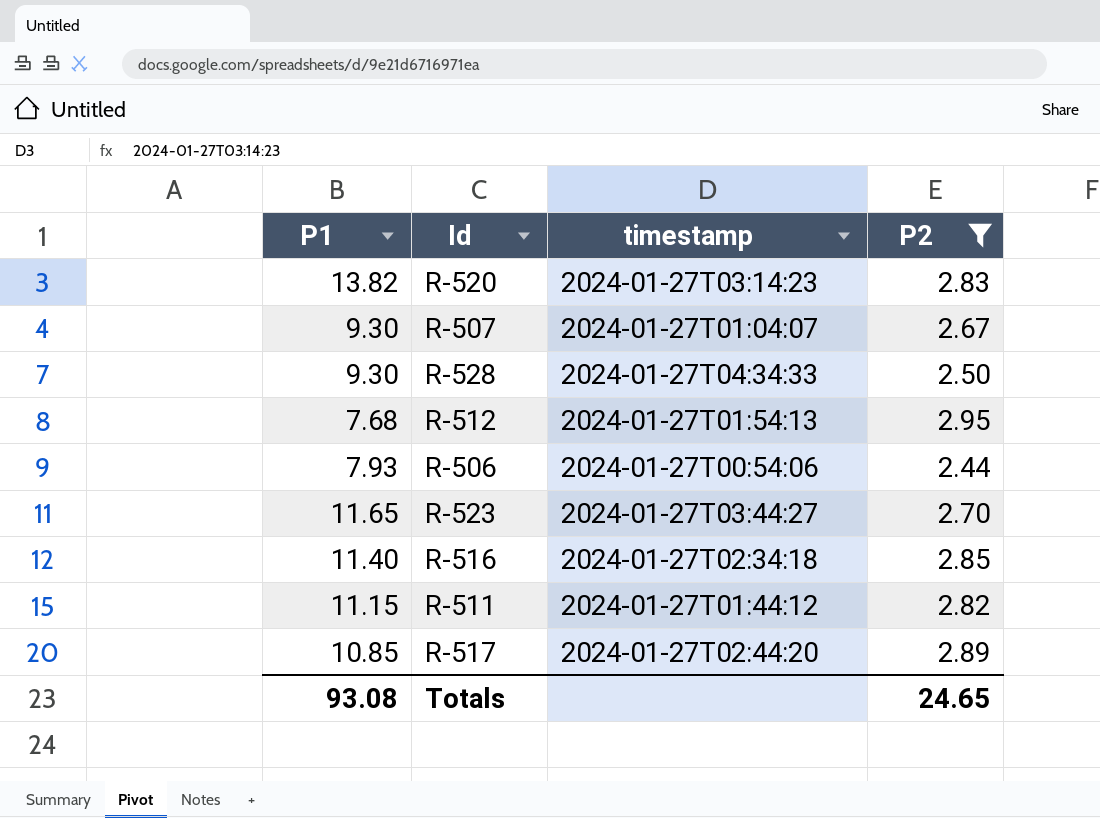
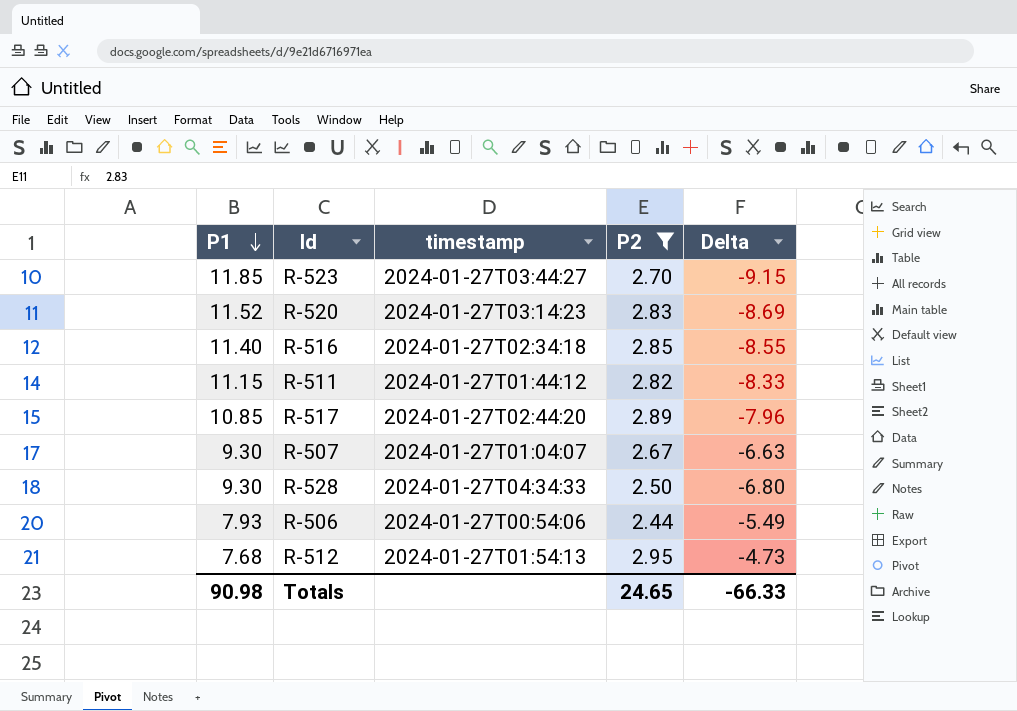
row order: none -> P1 descending
column Delta | formula: none -> [P2] - [P1]
R-523 | P1: 11.65 -> 11.85
R-520 | P1: 13.82 -> 11.52
Totals | P1: 93.08 -> 90.98

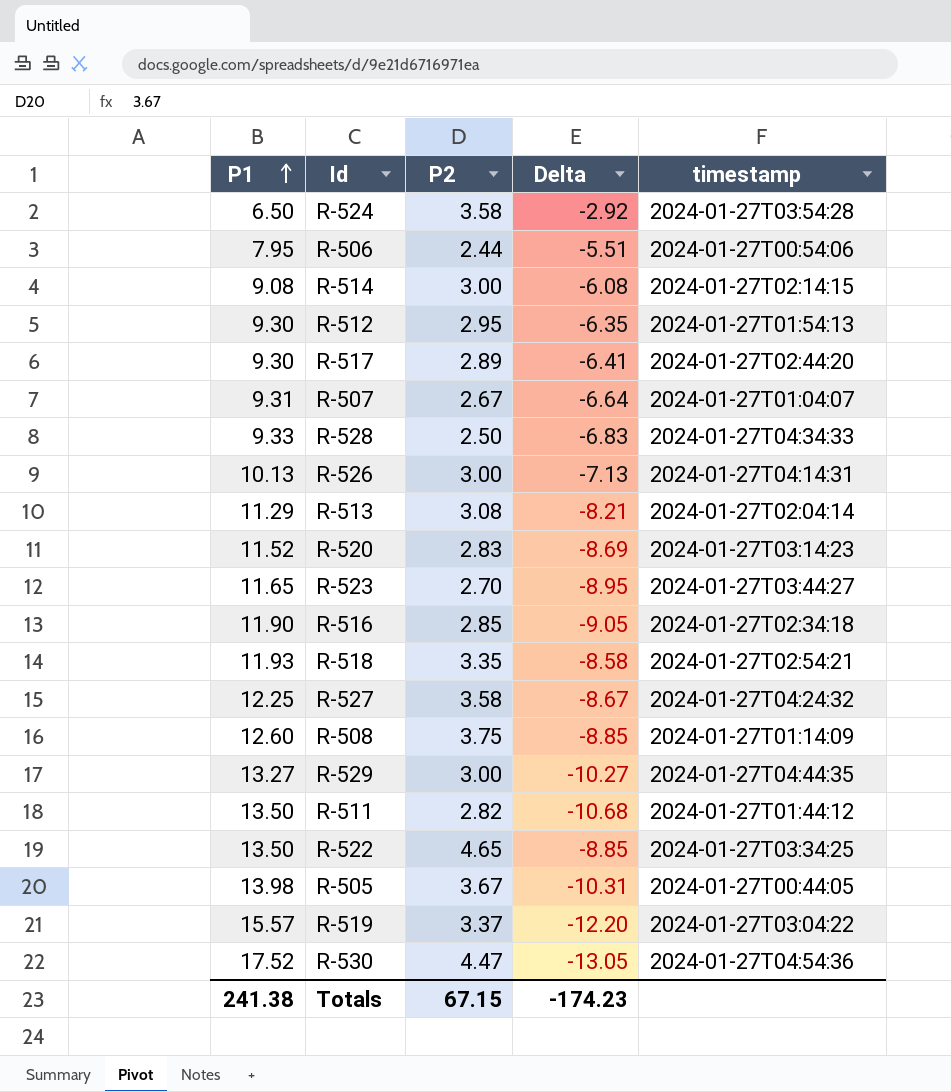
filter: P2 <= 2.95 -> none
row order: P1 descending -> P1 ascending
column timestamp | position: 3 -> 5
R-506 | P1: 7.93 -> 7.95
R-506 | Delta: -5.49 -> -5.51
R-512 | P1: 7.68 -> 9.30
R-512 | Delta: -4.73 -> -6.35
R-517 | P1: 10.85 -> 9.30
R-517 | Delta: -7.96 -> -6.41
R-507 | P1: 9.30 -> 9.31
R-507 | Delta: -6.63 -> -6.64
R-528 | P1: 9.30 -> 9.33
R-528 | Delta: -6.80 -> -6.83
R-523 | P1: 11.85 -> 11.65
R-523 | Delta: -9.15 -> -8.95
R-516 | P1: 11.40 -> 11.90
R-516 | Delta: -8.55 -> -9.05
R-511 | P1: 11.15 -> 13.50
R-511 | Delta: -8.33 -> -10.68
Totals | P1: 90.98 -> 241.38
Totals | P2: 24.65 -> 67.15
Totals | Delta: -66.33 -> -174.23

